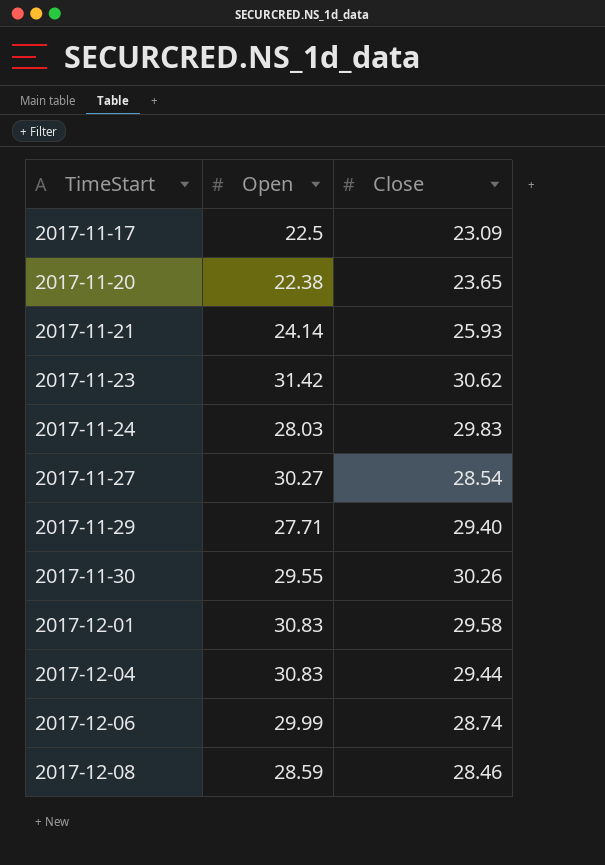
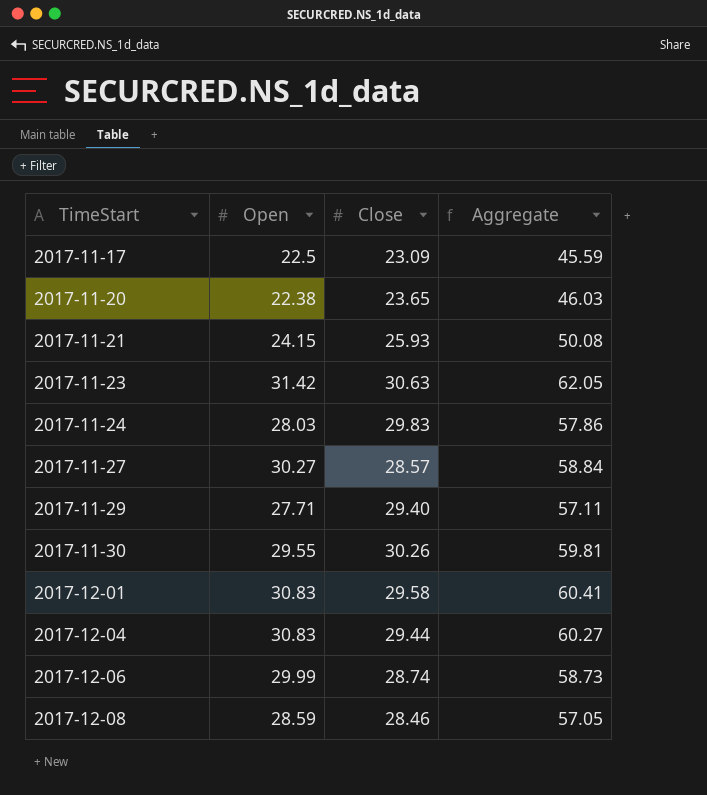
column Aggregate | formula: none -> [Open] + [Close]
2017-11-21 | Open: 24.14 -> 24.15
2017-11-23 | Close: 30.62 -> 30.63
2017-11-27 | Close: 28.54 -> 28.57

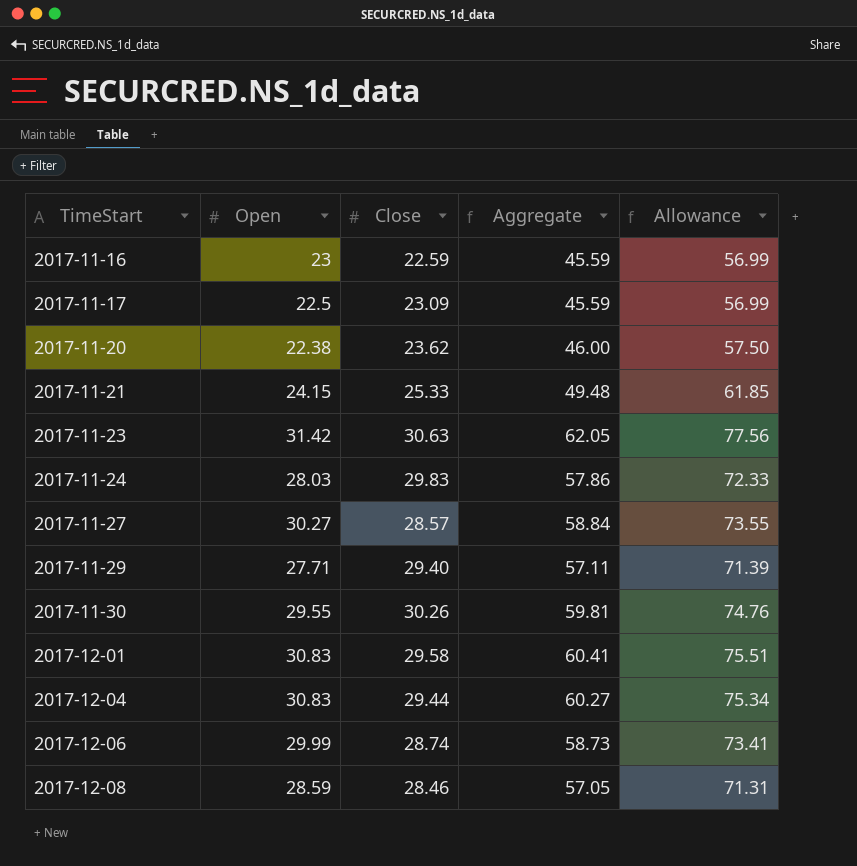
column Allowance | formula: none -> [Aggregate] * 1.25
row 2017-11-16: none -> 23 | 22.59 | 45.59 | 56.99
2017-11-20 | Close: 23.65 -> 23.62
2017-11-20 | Aggregate: 46.03 -> 46.00
2017-11-21 | Close: 25.93 -> 25.33
2017-11-21 | Aggregate: 50.08 -> 49.48

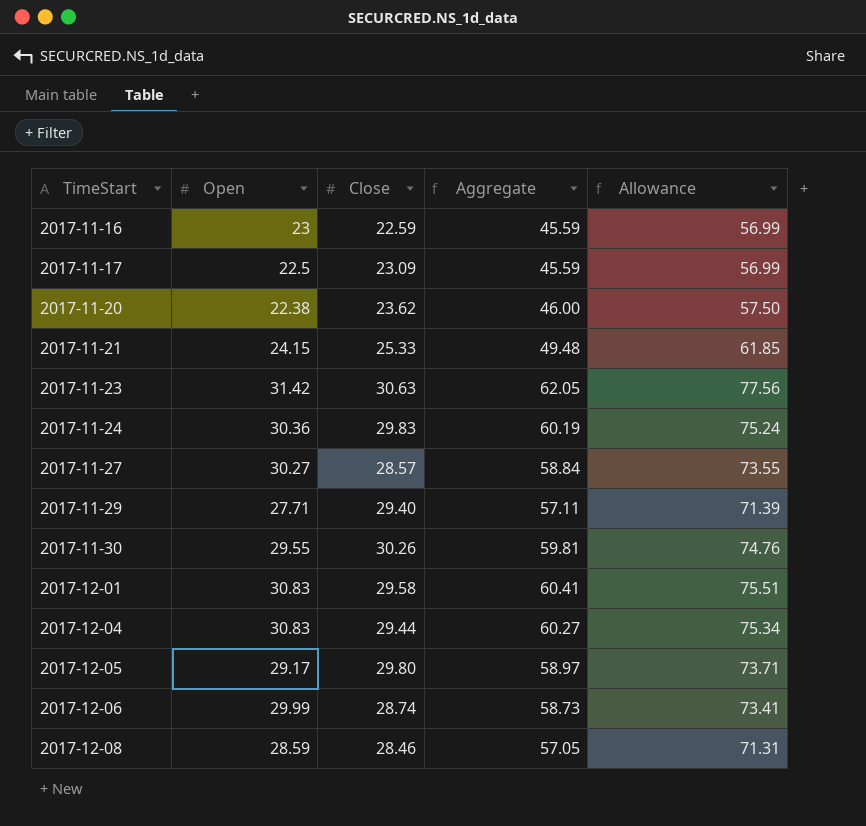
2017-11-24 | Open: 28.03 -> 30.36
2017-11-24 | Aggregate: 57.86 -> 60.19
2017-11-24 | Allowance: 72.33 -> 75.24
row 2017-12-05: none -> 29.17 | 29.80 | 58.97 | 73.71

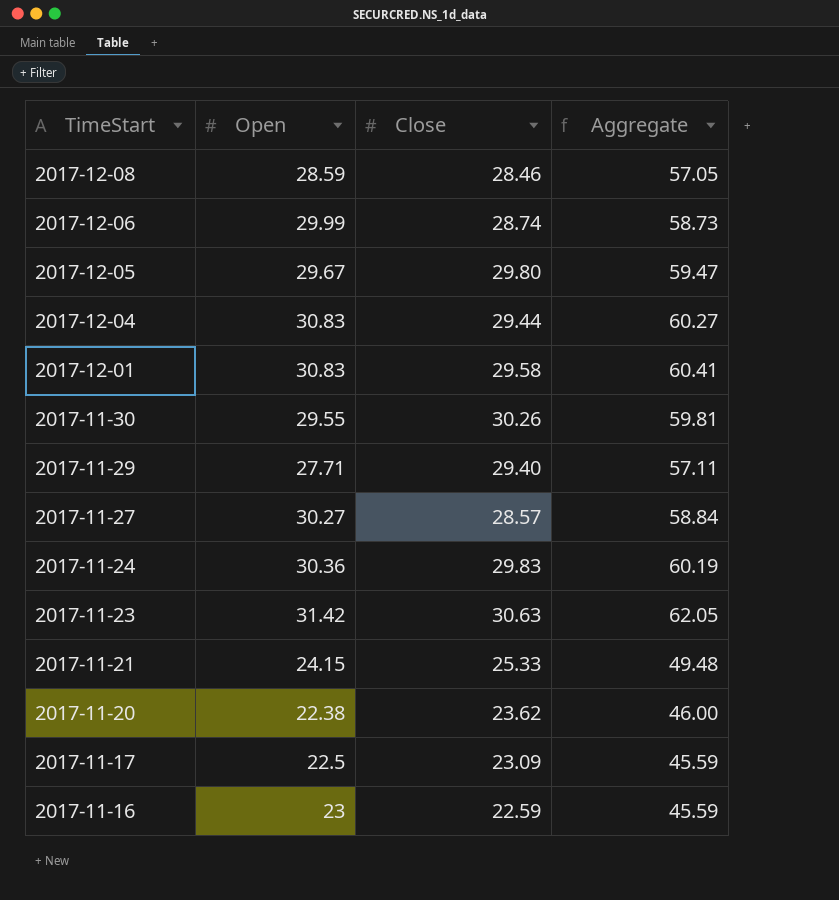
row order: TimeStart ascending -> TimeStart descending
column Allowance | formula: [Aggregate] * 1.25 -> none
2017-12-05 | Open: 29.17 -> 29.67
2017-12-05 | Aggregate: 58.97 -> 59.47

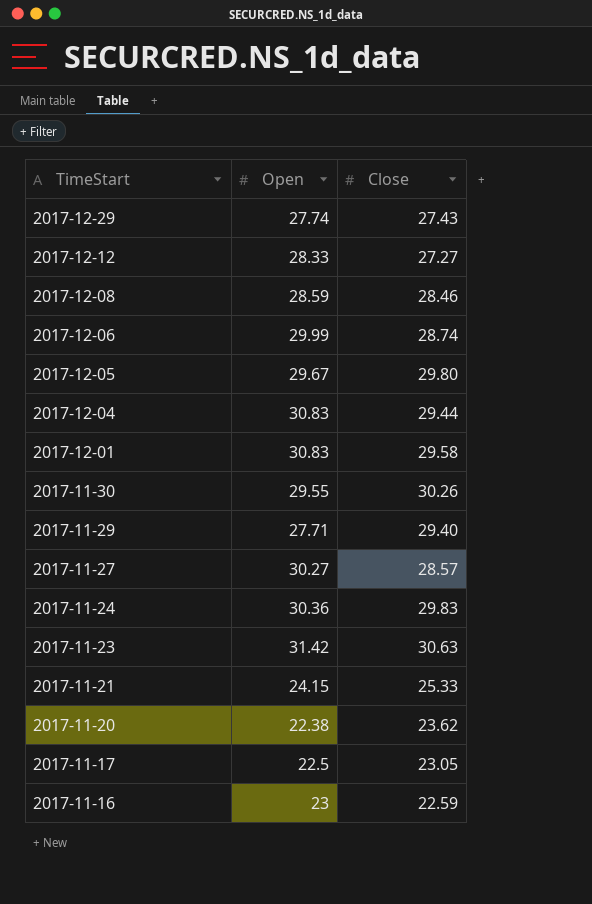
column Aggregate | formula: [Open] + [Close] -> none
row 2017-12-29: none -> 27.74 | 27.43
row 2017-12-12: none -> 28.33 | 27.27
2017-11-17 | Close: 23.09 -> 23.05

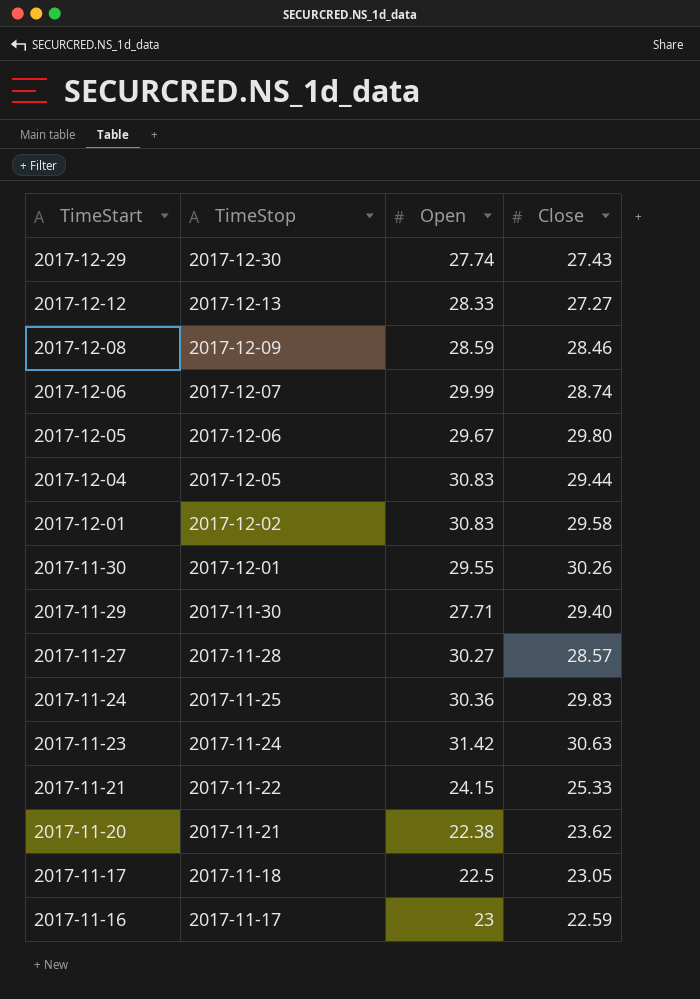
column TimeStop | position: none -> 2

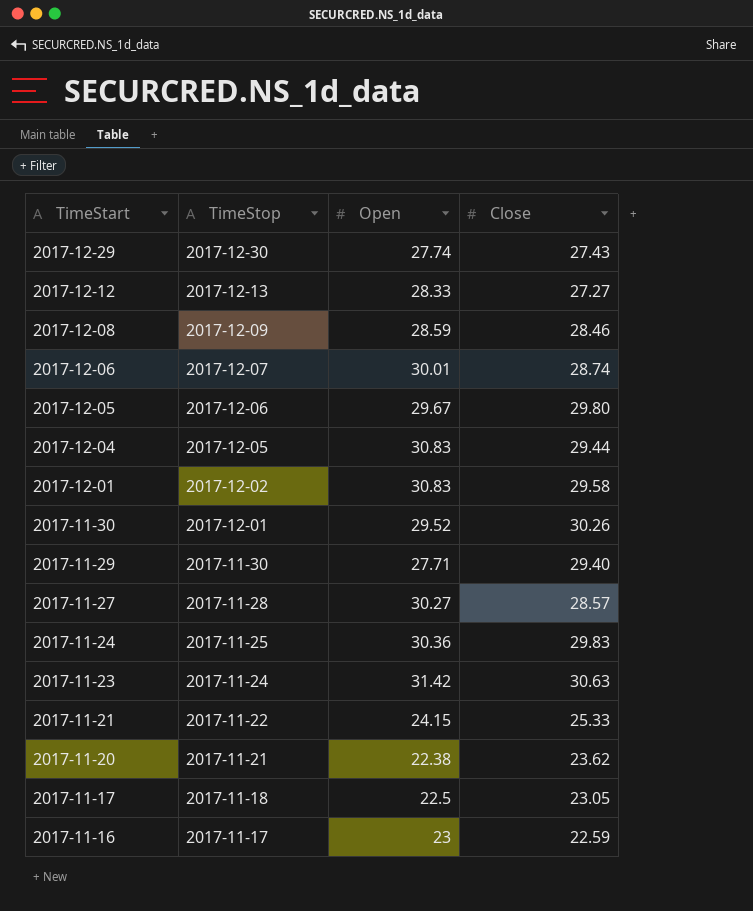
2017-12-06 | Open: 29.99 -> 30.01
2017-11-30 | Open: 29.55 -> 29.52

